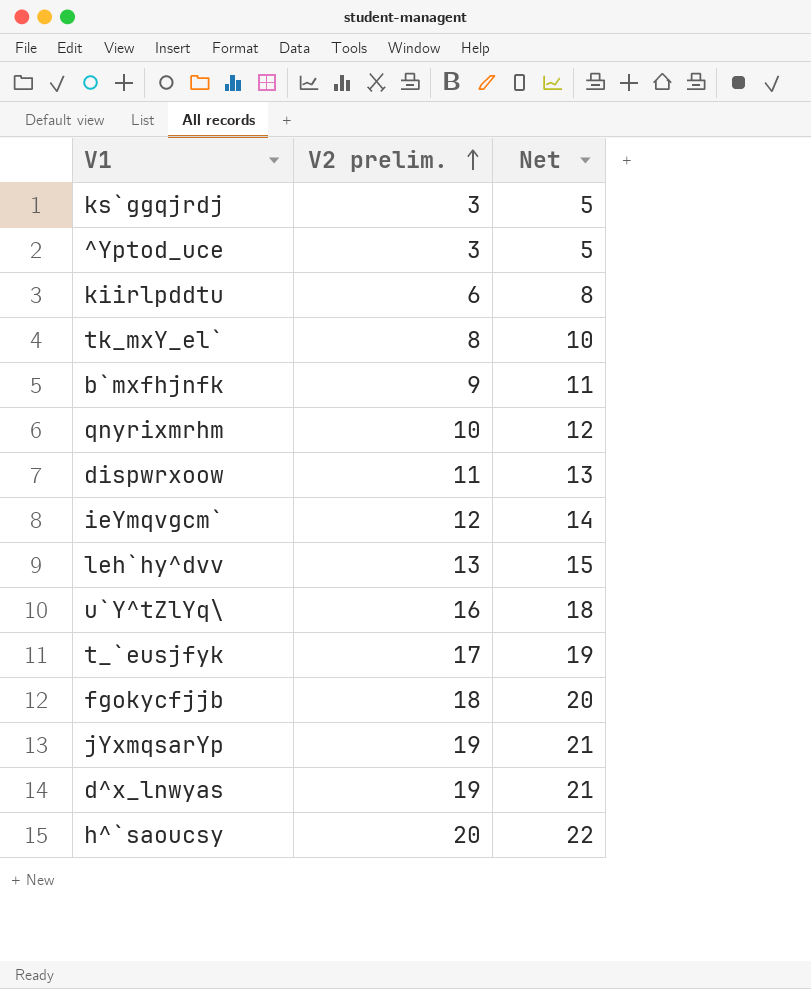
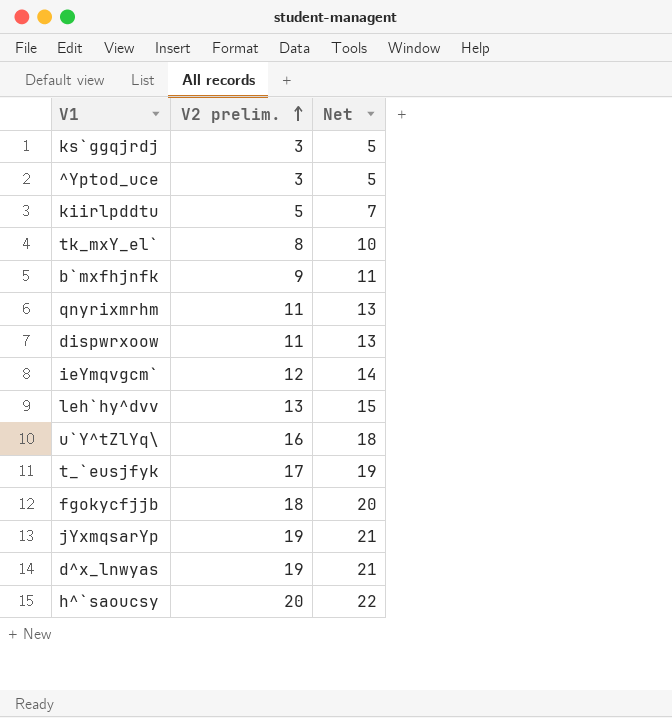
kiirlpddtu | V2 prelim.: 6 -> 5
kiirlpddtu | Net: 8 -> 7
qnyrixmrhm | V2 prelim.: 10 -> 11
qnyrixmrhm | Net: 12 -> 13

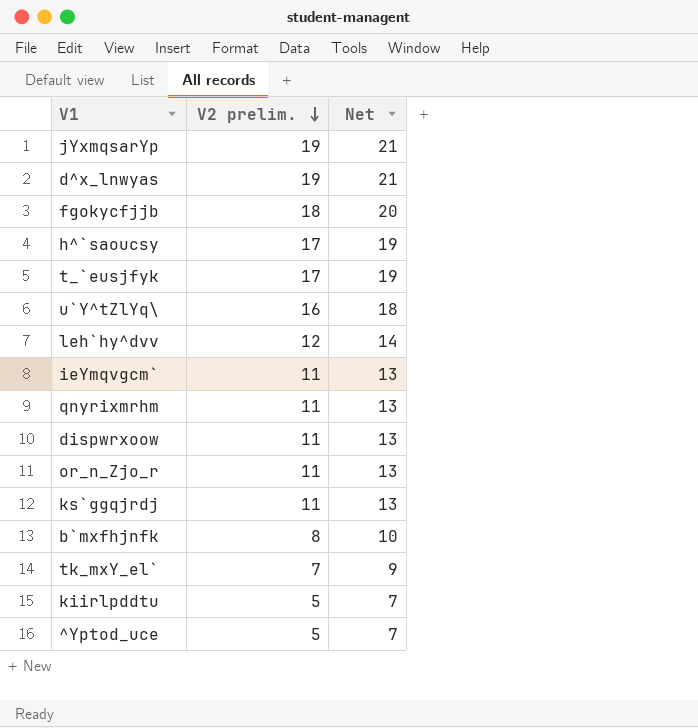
row order: V2 prelim. ascending -> V2 prelim. descending
h^`saoucsy | V2 prelim.: 20 -> 17
h^`saoucsy | Net: 22 -> 19
leh`hy^dvv | V2 prelim.: 13 -> 12
leh`hy^dvv | Net: 15 -> 14
ieYmqvgcm` | V2 prelim.: 12 -> 11
ieYmqvgcm` | Net: 14 -> 13
row or_n_Zjo_r: none -> 11 | 13
ks`ggqjrdj | V2 prelim.: 3 -> 11
ks`ggqjrdj | Net: 5 -> 13
b`mxfhjnfk | V2 prelim.: 9 -> 8
b`mxfhjnfk | Net: 11 -> 10
tk_mxY_el` | V2 prelim.: 8 -> 7
tk_mxY_el` | Net: 10 -> 9
^Yptod_uce | V2 prelim.: 3 -> 5
^Yptod_uce | Net: 5 -> 7

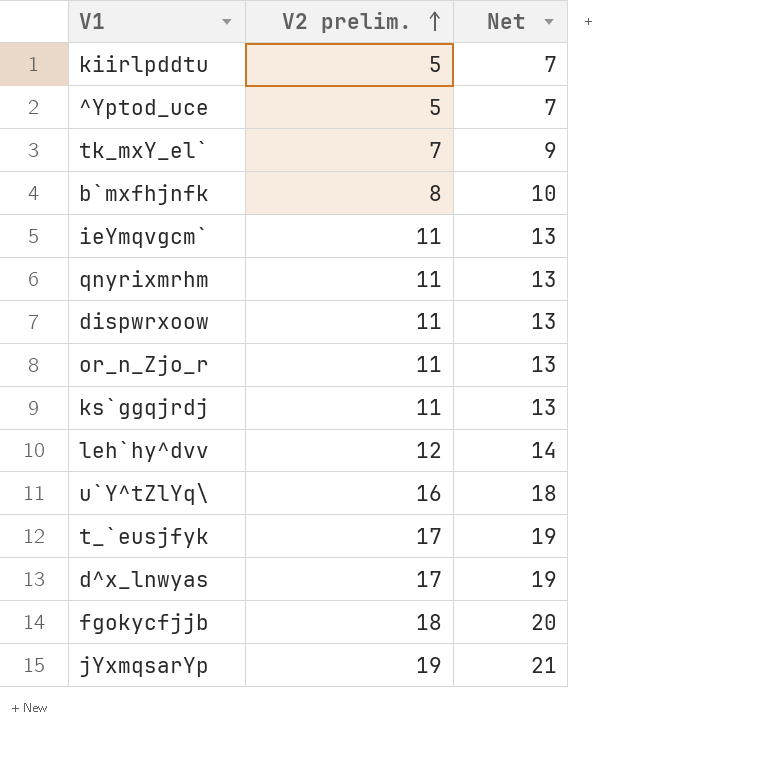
row order: V2 prelim. descending -> V2 prelim. ascending
row h^`saoucsy: 17 | 19 -> none
d^x_lnwyas | V2 prelim.: 19 -> 17
d^x_lnwyas | Net: 21 -> 19

